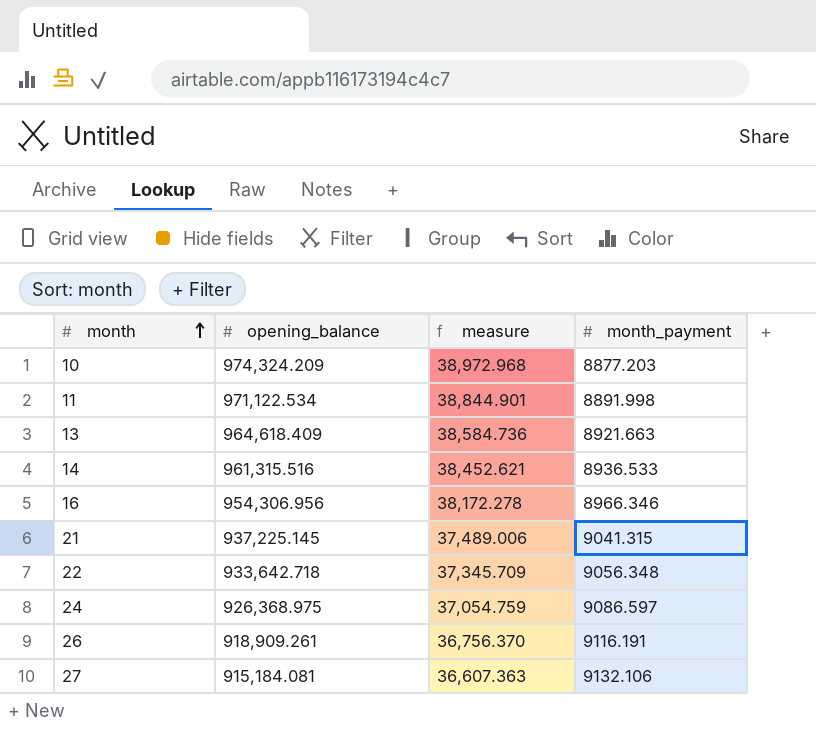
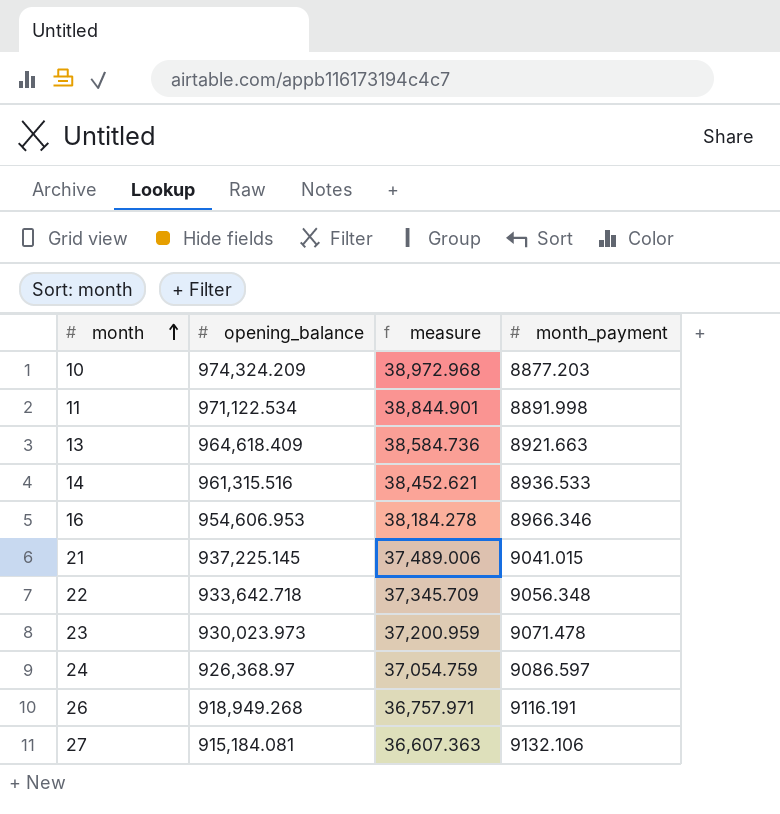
16 | opening_balance: 954,306.956 -> 954,606.953
16 | measure: 38,172.278 -> 38,184.278
21 | month_payment: 9041.315 -> 9041.015
row 23: none -> 930,023.973 | 37,200.959 | 9071.478
24 | opening_balance: 926,368.975 -> 926,368.97
26 | opening_balance: 918,909.261 -> 918,949.268
26 | measure: 36,756.370 -> 36,757.971

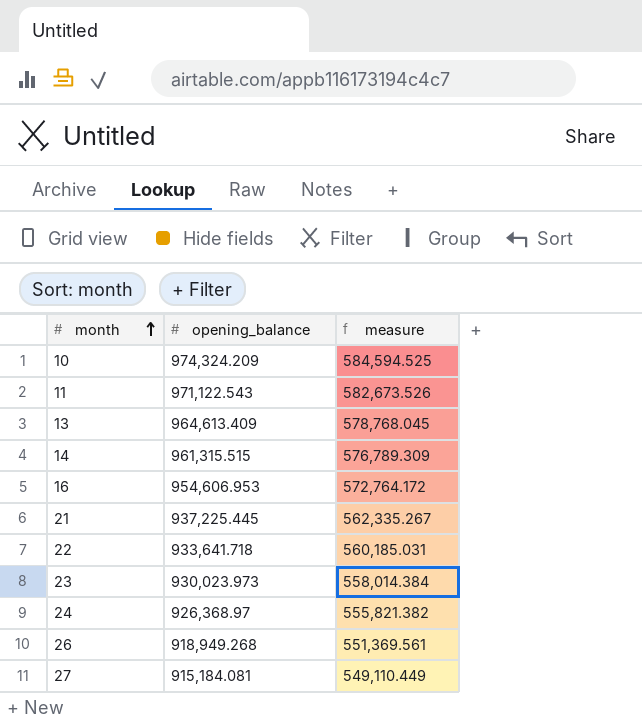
column month_payment | position: 4 -> none
column measure | formula: [opening_balance] * 0.04 -> [opening_balance] * 0.6
11 | opening_balance: 971,122.534 -> 971,122.543
13 | opening_balance: 964,618.409 -> 964,613.409
14 | opening_balance: 961,315.516 -> 961,315.515
21 | opening_balance: 937,225.145 -> 937,225.445
22 | opening_balance: 933,642.718 -> 933,641.718

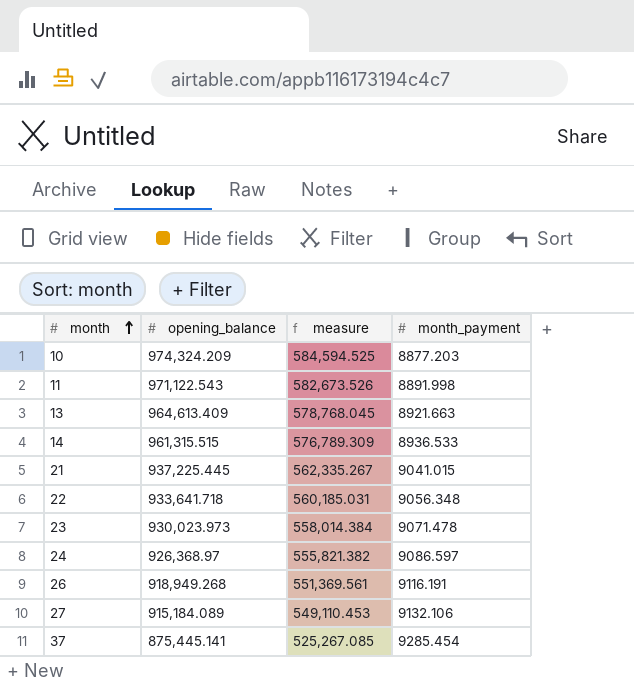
column month_payment | position: none -> 4
row 16: 954,606.953 | 572,764.172 -> none
27 | opening_balance: 915,184.081 -> 915,184.089
27 | measure: 549,110.449 -> 549,110.453
row 37: none -> 875,445.141 | 525,267.085 | 9285.454

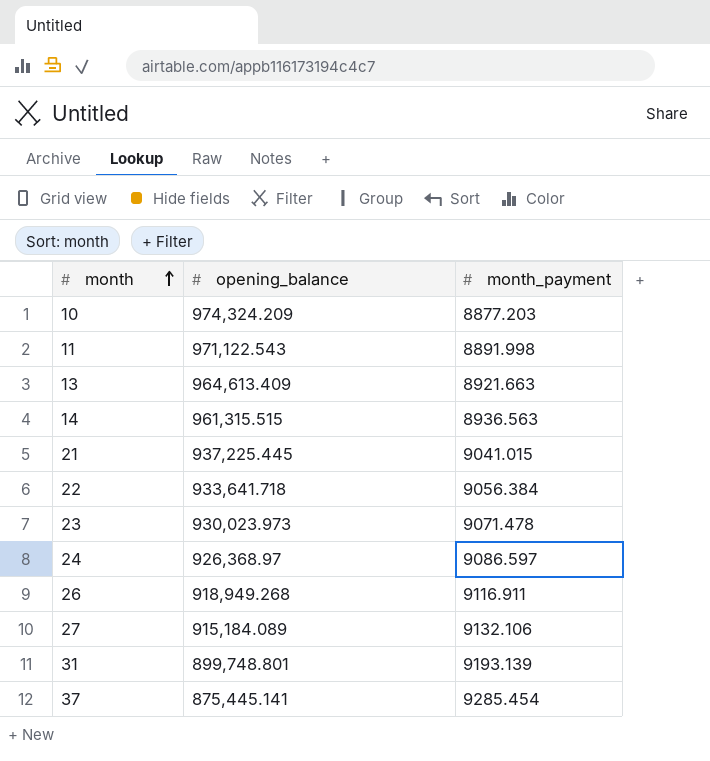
column measure | formula: [opening_balance] * 0.6 -> none
14 | month_payment: 8936.533 -> 8936.563
22 | month_payment: 9056.348 -> 9056.384
26 | month_payment: 9116.191 -> 9116.911
row 31: none -> 899,748.801 | 9193.139

